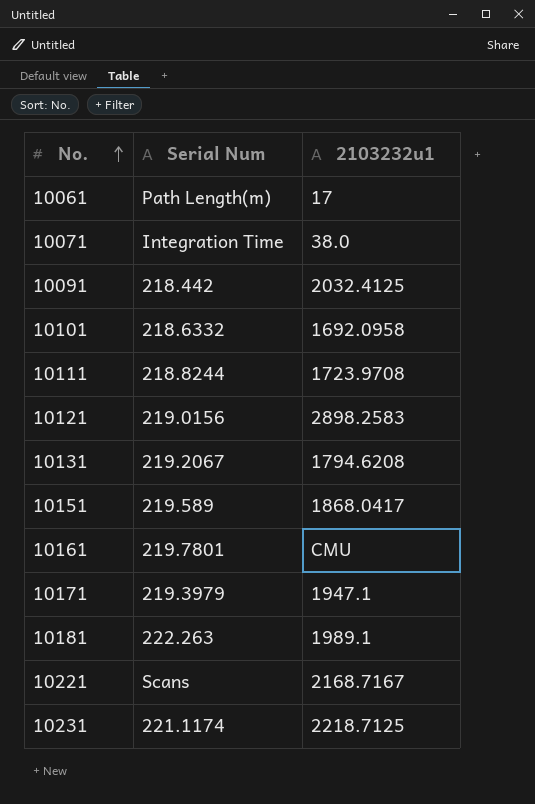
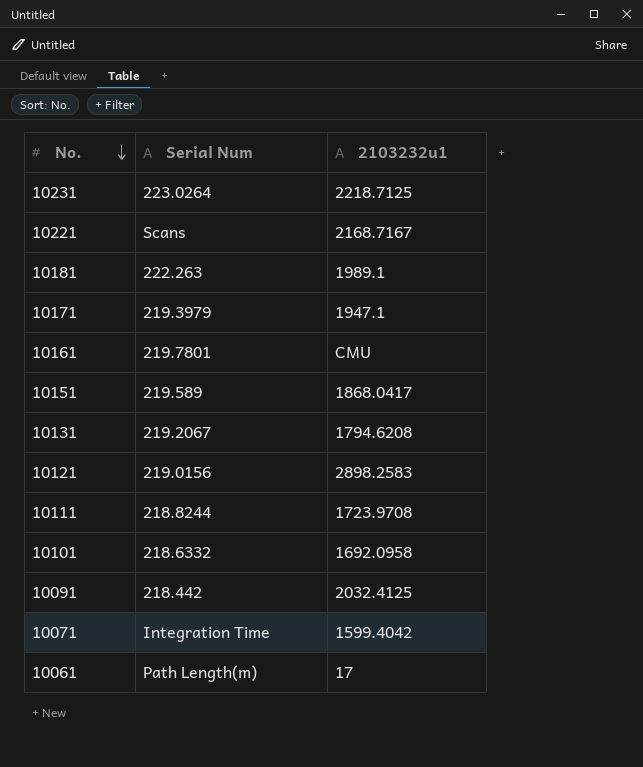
row order: No. ascending -> No. descending
10231 | Serial Num: 221.1174 -> 223.0264
10071 | 2103232u1: 38.0 -> 1599.4042

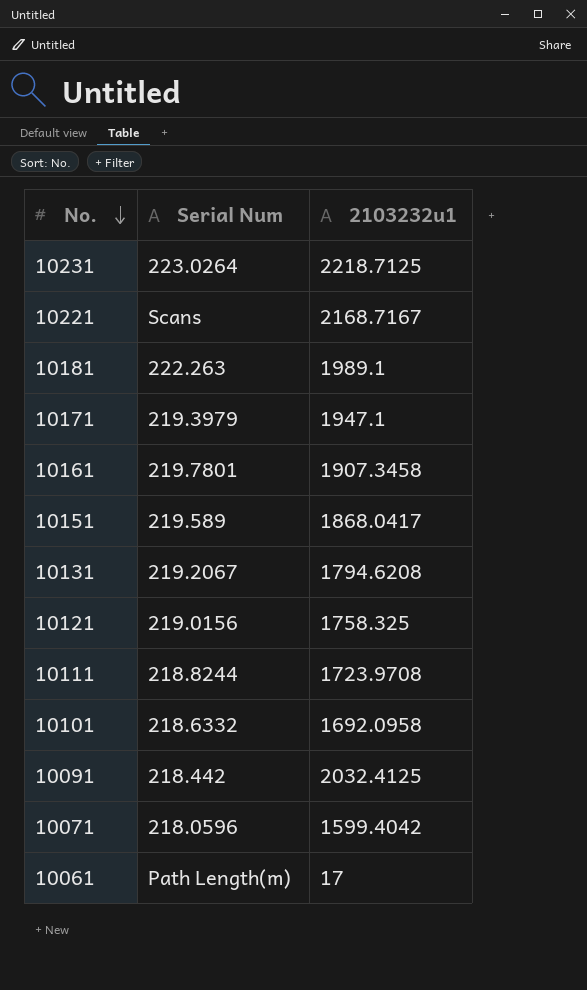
10161 | 2103232u1: CMU -> 1907.3458
10121 | 2103232u1: 2898.2583 -> 1758.325
10071 | Serial Num: Integration Time -> 218.0596

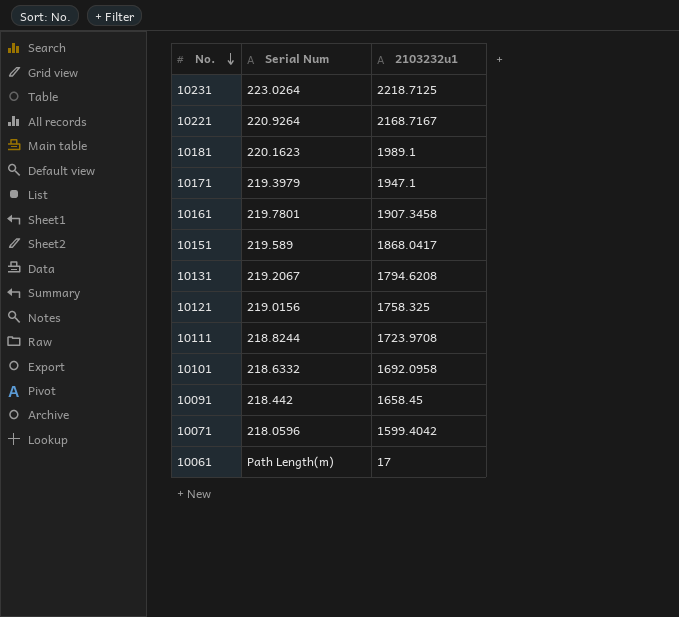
10221 | Serial Num: Scans -> 220.9264
10181 | Serial Num: 222.263 -> 220.1623
10091 | 2103232u1: 2032.4125 -> 1658.45

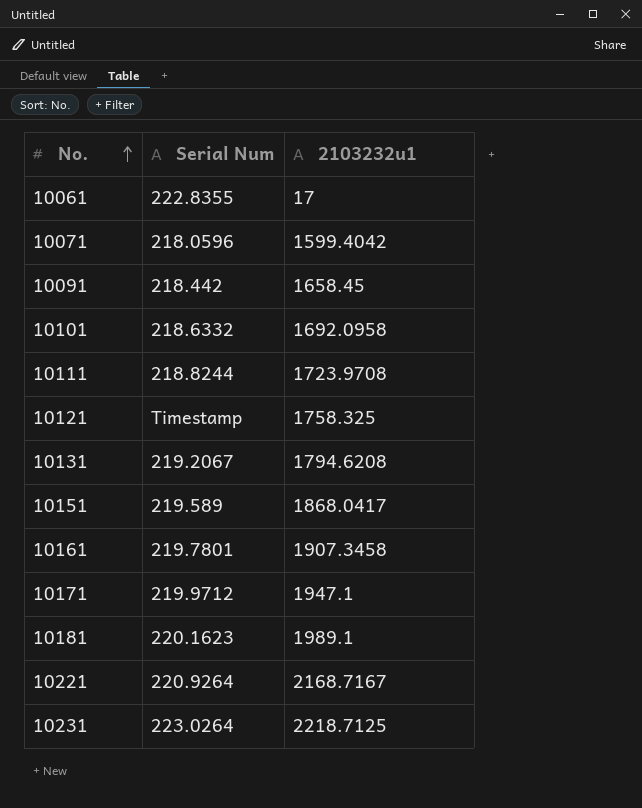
row order: No. descending -> No. ascending
10061 | Serial Num: Path Length(m) -> 222.8355
10121 | Serial Num: 219.0156 -> Timestamp
10171 | Serial Num: 219.3979 -> 219.9712

